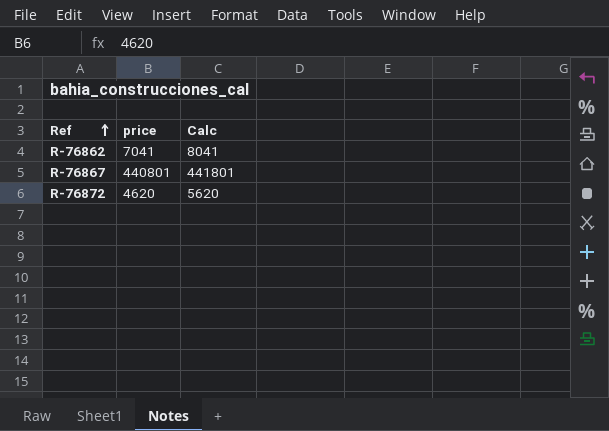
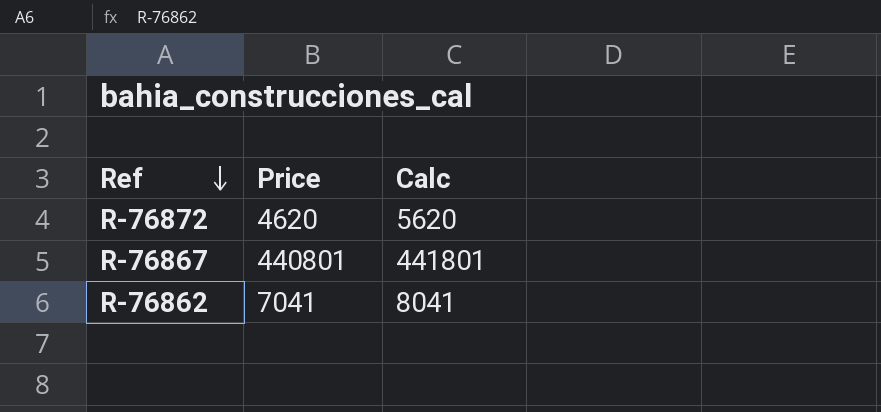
row order: Ref ascending -> Ref descending
column name: price -> Price

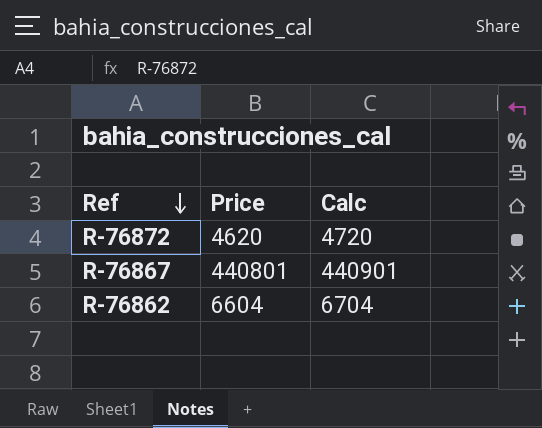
column Calc | formula: [Price] + 1000 -> [Price] + 100
R-76862 | Price: 7041 -> 6604

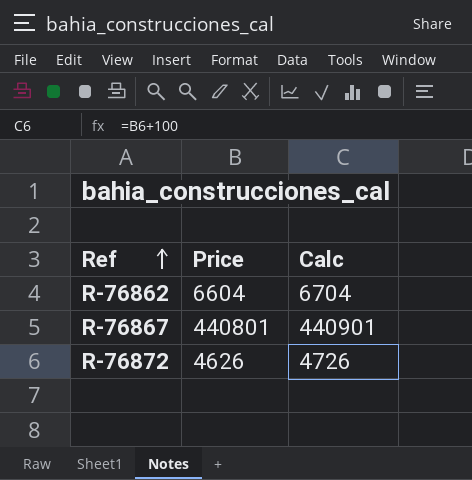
row order: Ref descending -> Ref ascending
R-76872 | Price: 4620 -> 4626
R-76872 | Calc: 4720 -> 4726

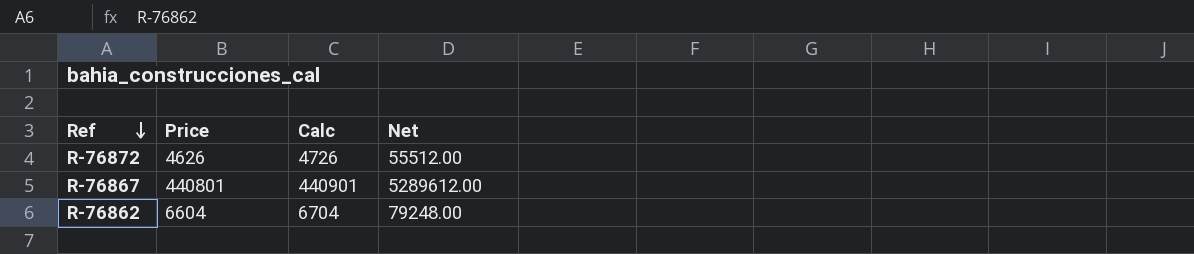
row order: Ref ascending -> Ref descending
column Net | formula: none -> [Price] * 12

